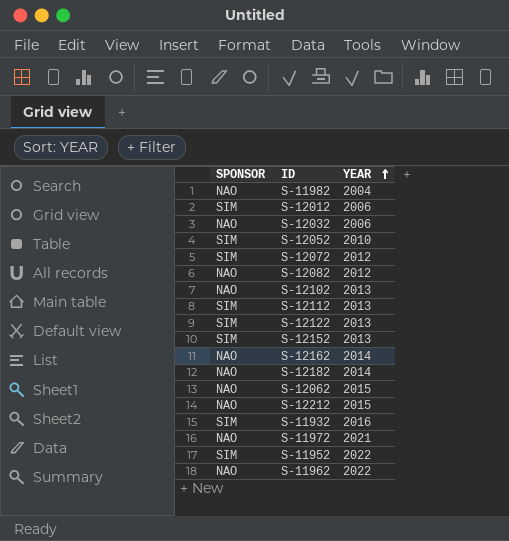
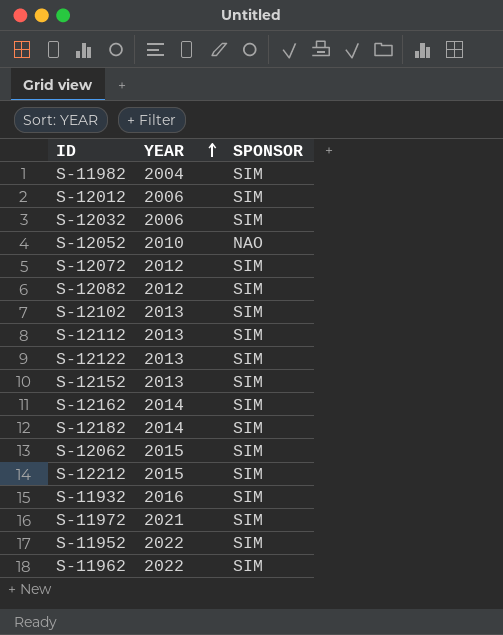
column SPONSOR | position: 1 -> 3
S-11982 | SPONSOR: NAO -> SIM
S-12032 | SPONSOR: NAO -> SIM
S-12052 | SPONSOR: SIM -> NAO
S-12082 | SPONSOR: NAO -> SIM
S-12102 | SPONSOR: NAO -> SIM
S-12162 | SPONSOR: NAO -> SIM
S-12182 | SPONSOR: NAO -> SIM
S-12062 | SPONSOR: NAO -> SIM
S-12212 | SPONSOR: NAO -> SIM
S-11972 | SPONSOR: NAO -> SIM
S-11962 | SPONSOR: NAO -> SIM

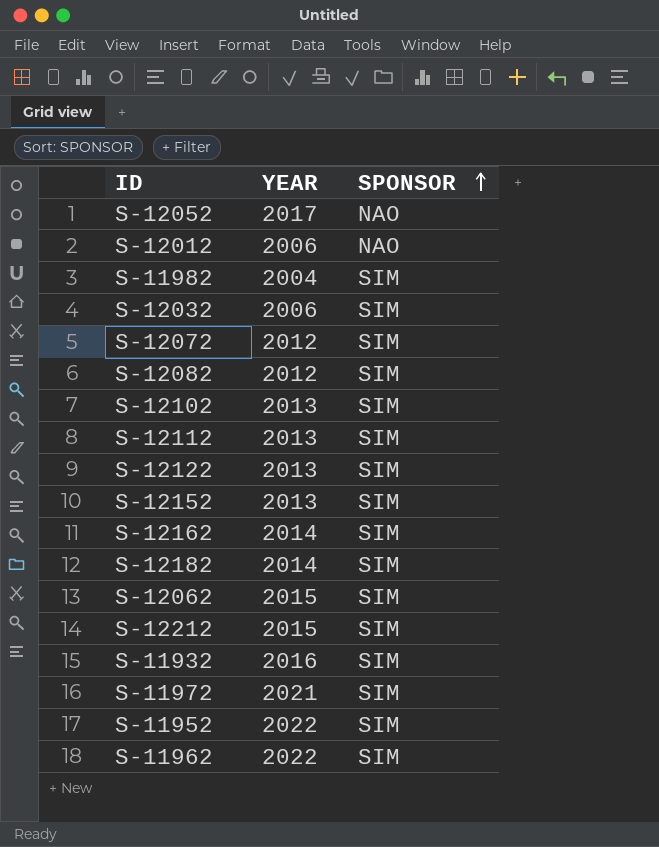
row order: YEAR ascending -> SPONSOR ascending
S-12052 | YEAR: 2010 -> 2017
S-12012 | SPONSOR: SIM -> NAO

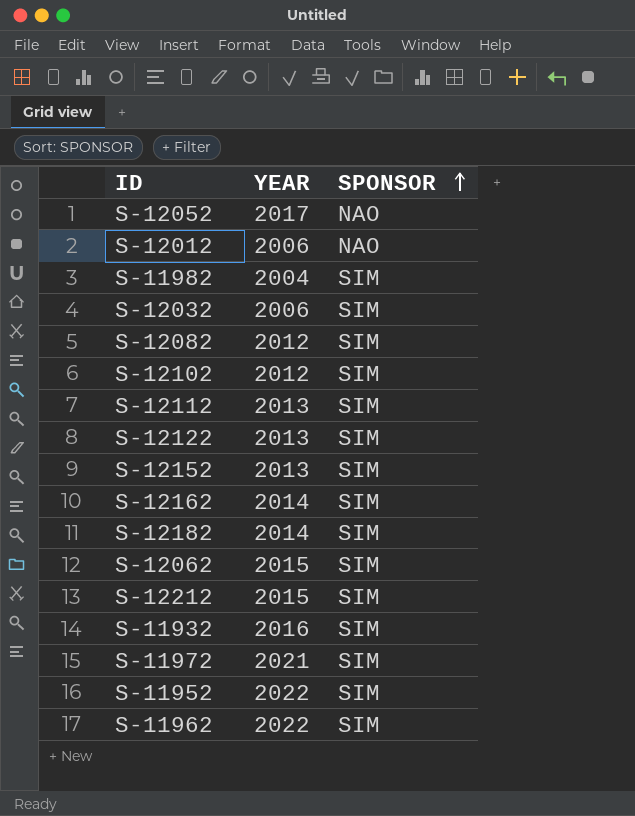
row S-12072: 2012 | SIM -> none
S-12102 | YEAR: 2013 -> 2012

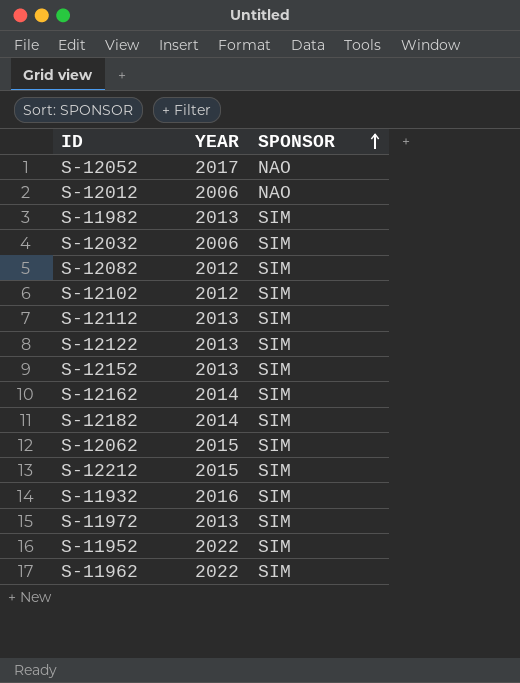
S-11982 | YEAR: 2004 -> 2013
S-11972 | YEAR: 2021 -> 2013

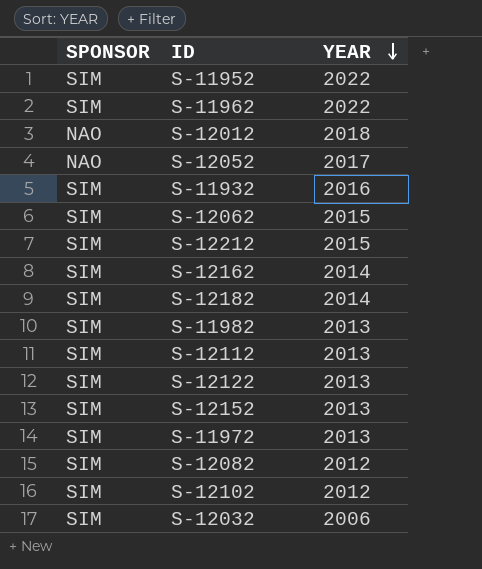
row order: SPONSOR ascending -> YEAR descending
column SPONSOR | position: 3 -> 1
S-12012 | YEAR: 2006 -> 2018

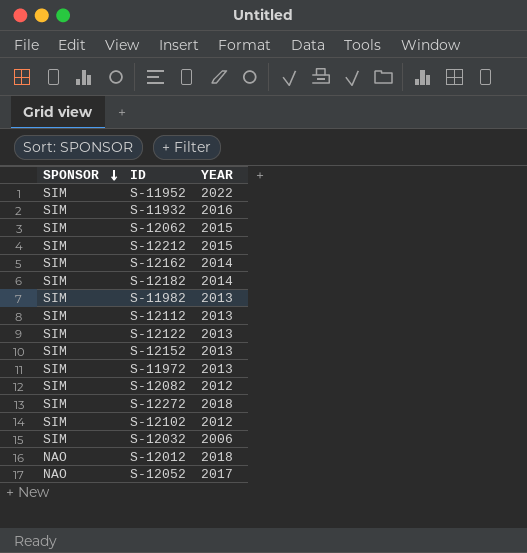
row order: YEAR descending -> SPONSOR descending
row S-11962: SIM | 2022 -> none
row S-12272: none -> SIM | 2018

